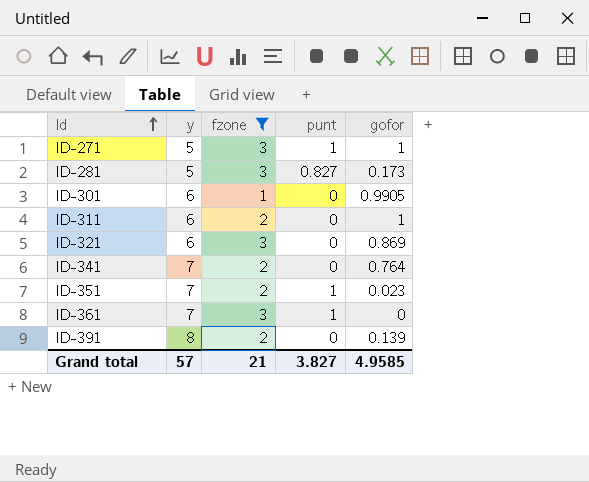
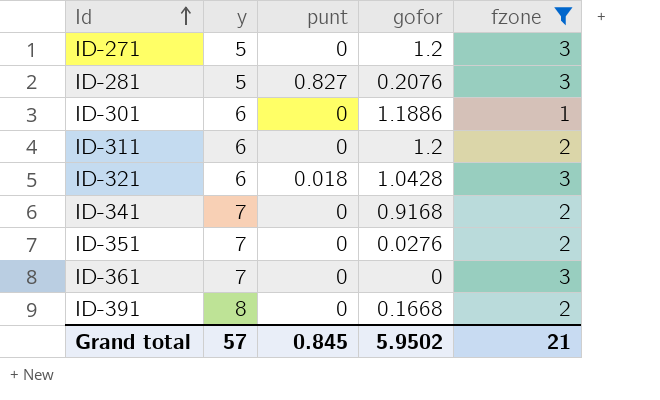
column fzone | position: 3 -> 5
ID-271 | punt: 1 -> 0
ID-271 | gofor: 1 -> 1.2
ID-281 | gofor: 0.173 -> 0.2076
ID-301 | gofor: 0.9905 -> 1.1886
ID-311 | gofor: 1 -> 1.2
ID-321 | punt: 0 -> 0.018
ID-321 | gofor: 0.869 -> 1.0428
ID-341 | gofor: 0.764 -> 0.9168
ID-351 | punt: 1 -> 0
ID-351 | gofor: 0.023 -> 0.0276
ID-361 | punt: 1 -> 0
ID-391 | gofor: 0.139 -> 0.1668
Grand total | punt: 3.827 -> 0.845
Grand total | gofor: 4.9585 -> 5.9502

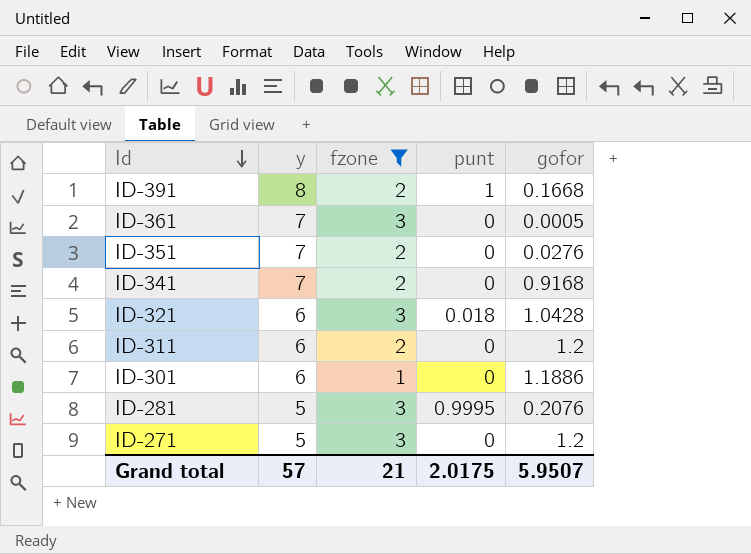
row order: Id ascending -> Id descending
column fzone | position: 5 -> 3
ID-391 | punt: 0 -> 1
ID-361 | gofor: 0 -> 0.0005
ID-281 | punt: 0.827 -> 0.9995
Grand total | punt: 0.845 -> 2.0175
Grand total | gofor: 5.9502 -> 5.9507

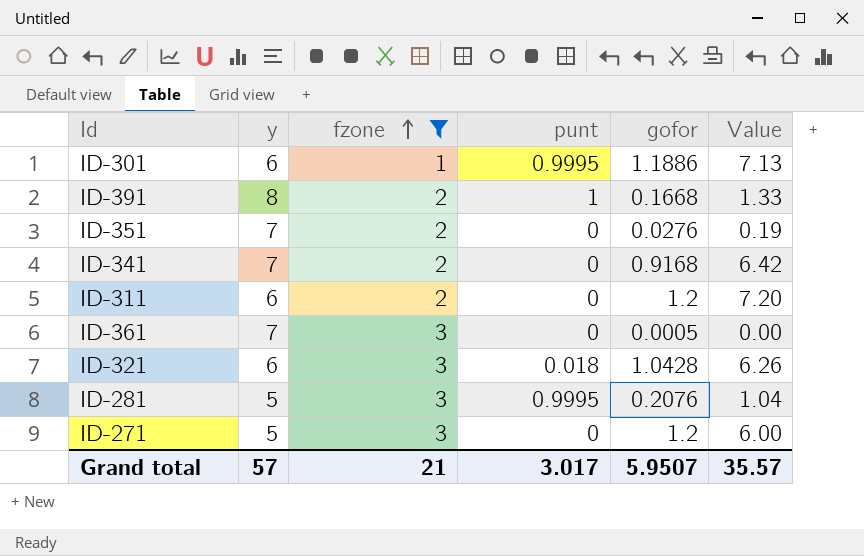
row order: Id descending -> fzone ascending
column Value | formula: none -> [y] * [gofor]
ID-301 | punt: 0 -> 0.9995
Grand total | punt: 2.0175 -> 3.017

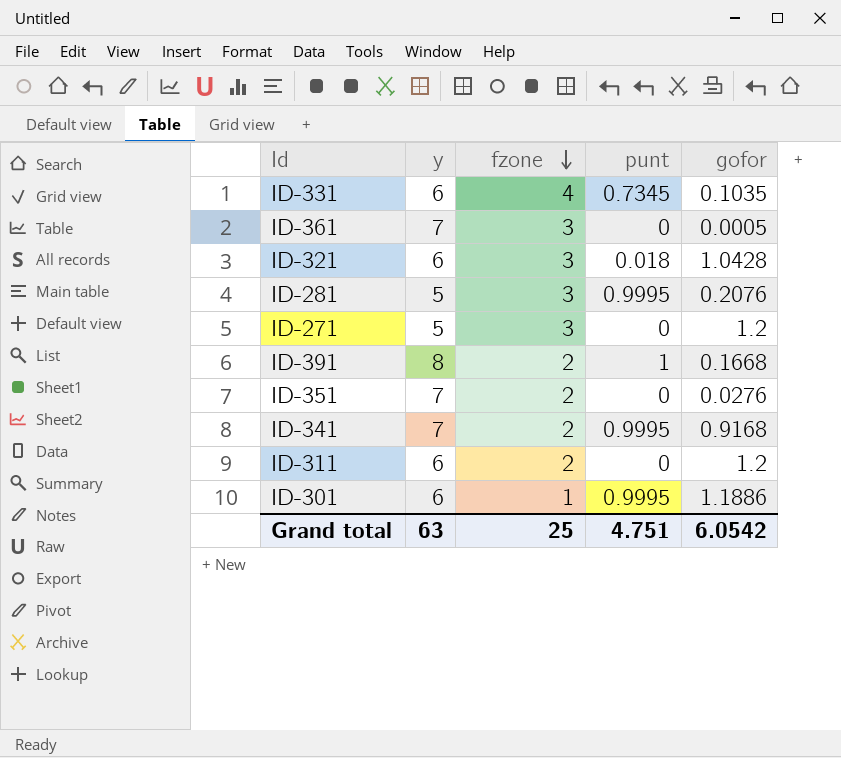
filter: fzone != 4 -> none
row order: fzone ascending -> fzone descending
column Value | formula: [y] * [gofor] -> none
ID-341 | punt: 0 -> 0.9995
Grand total | y: 57 -> 63
Grand total | fzone: 21 -> 25
Grand total | punt: 3.017 -> 4.751
Grand total | gofor: 5.9507 -> 6.0542

